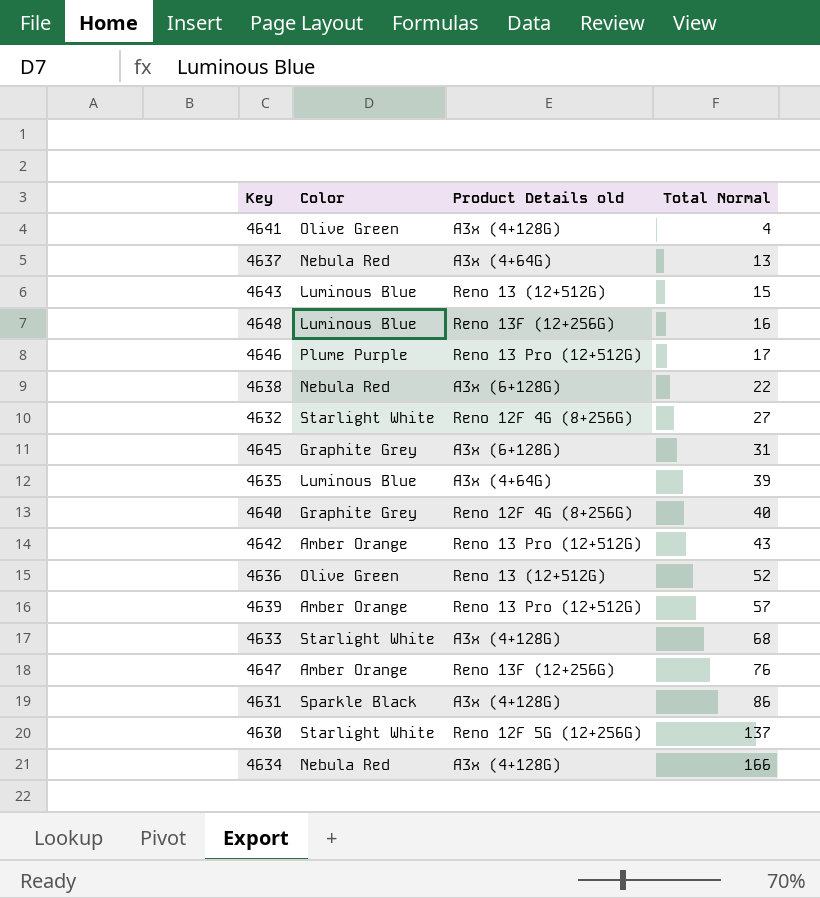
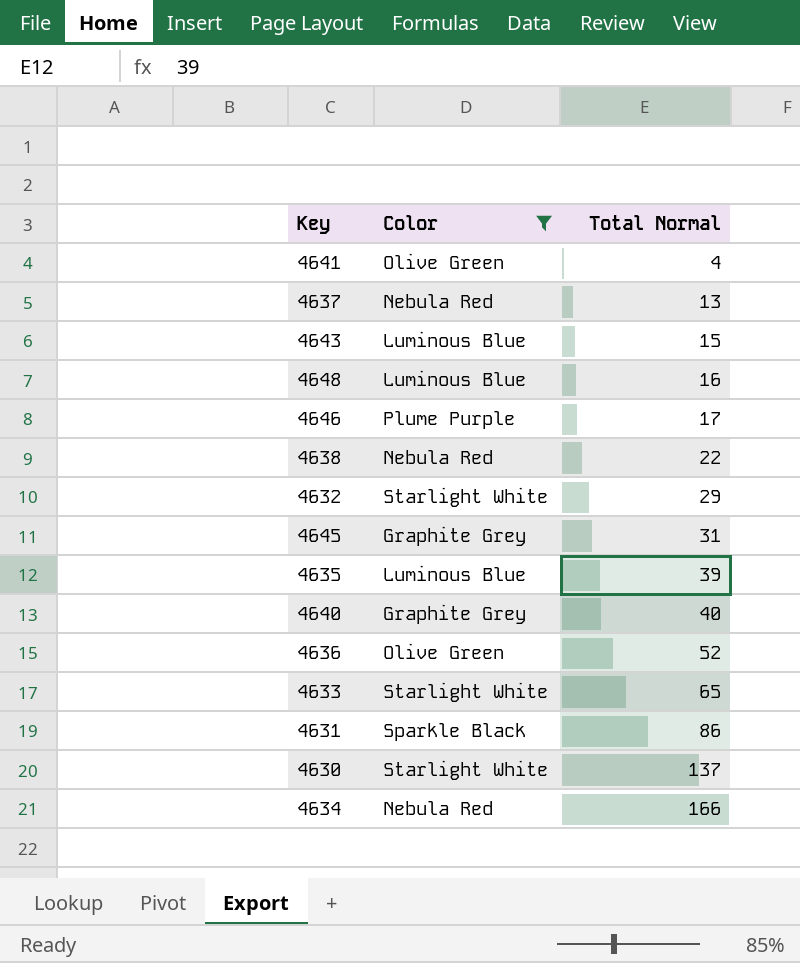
filter: none -> Color != Amber Orange
column Product Details old | position: 3 -> none
4632 | Total Normal: 27 -> 29
4633 | Total Normal: 68 -> 65

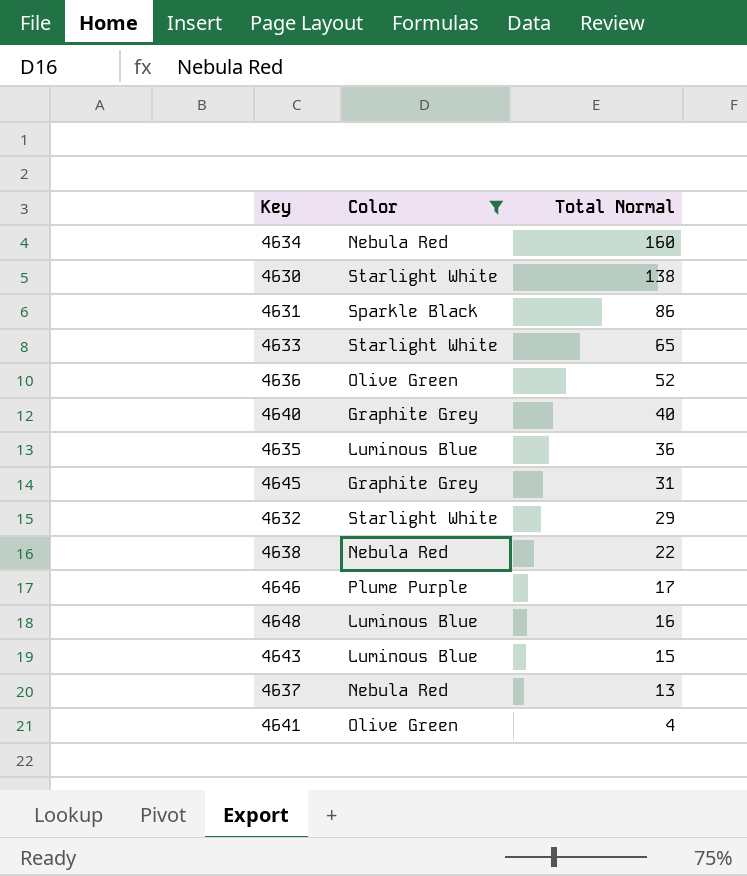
row order: Total Normal ascending -> Total Normal descending
4634 | Total Normal: 166 -> 160
4630 | Total Normal: 137 -> 138
4635 | Total Normal: 39 -> 36

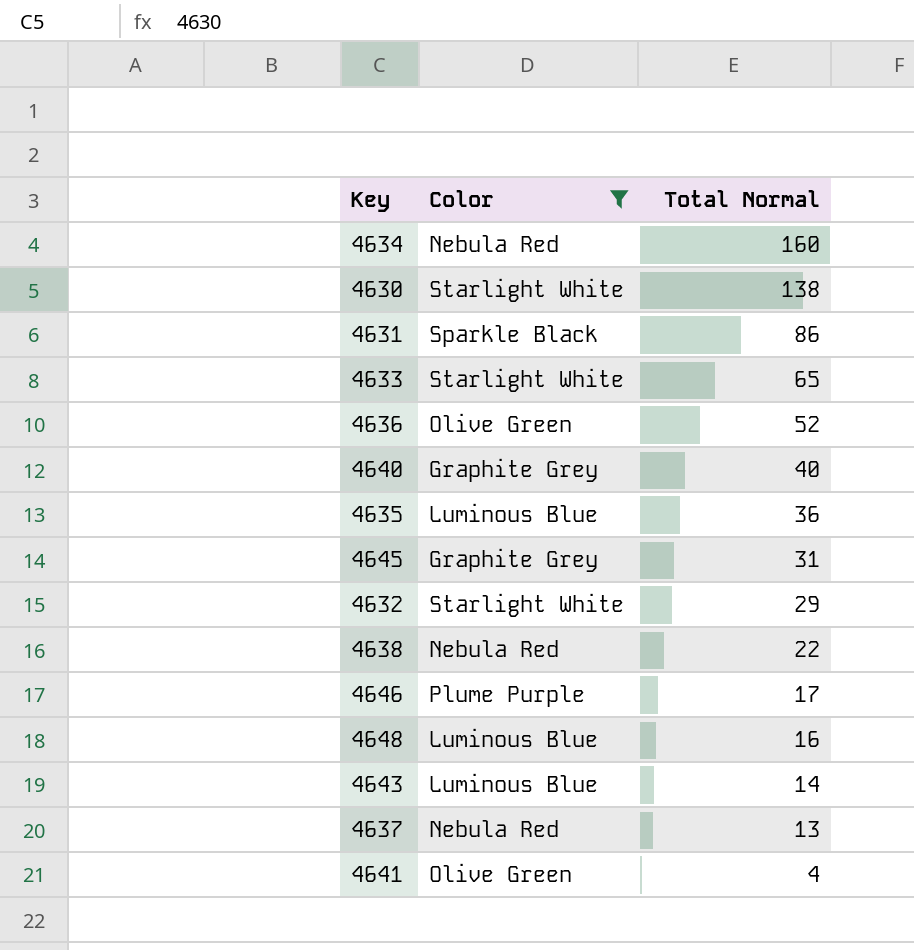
4643 | Total Normal: 15 -> 14

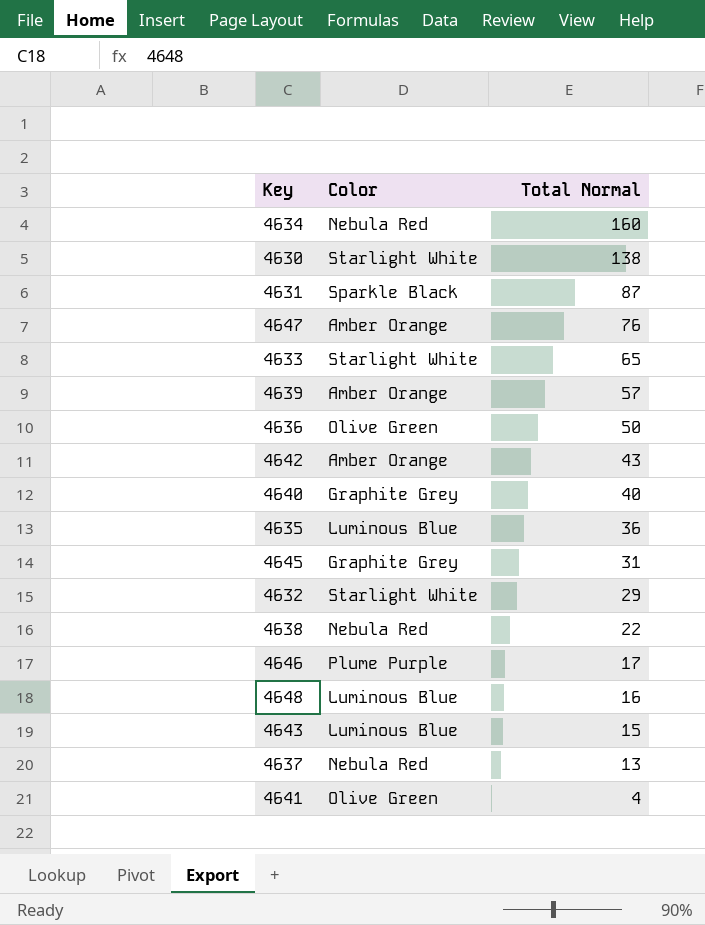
filter: Color != Amber Orange -> none
4631 | Total Normal: 86 -> 87
4636 | Total Normal: 52 -> 50
4643 | Total Normal: 14 -> 15

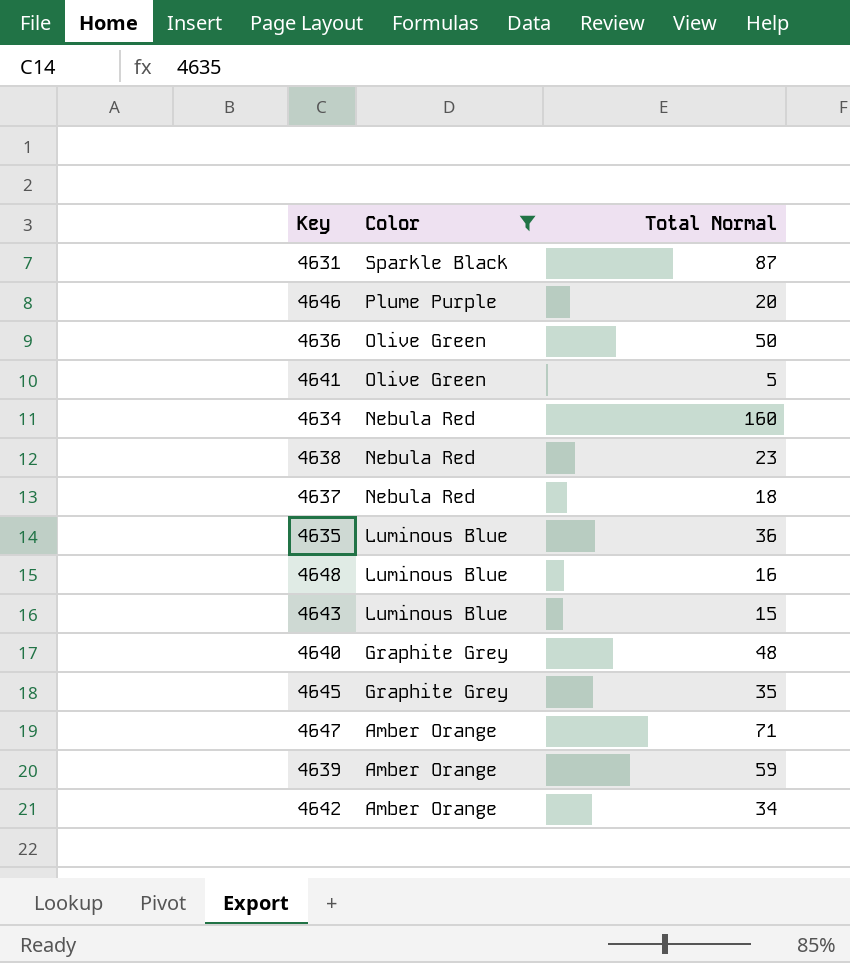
filter: none -> Color != Starlight White
row order: Total Normal descending -> Color descending
4646 | Total Normal: 17 -> 20
4641 | Total Normal: 4 -> 5
4638 | Total Normal: 22 -> 23
4637 | Total Normal: 13 -> 18
4640 | Total Normal: 40 -> 48
4645 | Total Normal: 31 -> 35
4647 | Total Normal: 76 -> 71
4639 | Total Normal: 57 -> 59
4642 | Total Normal: 43 -> 34

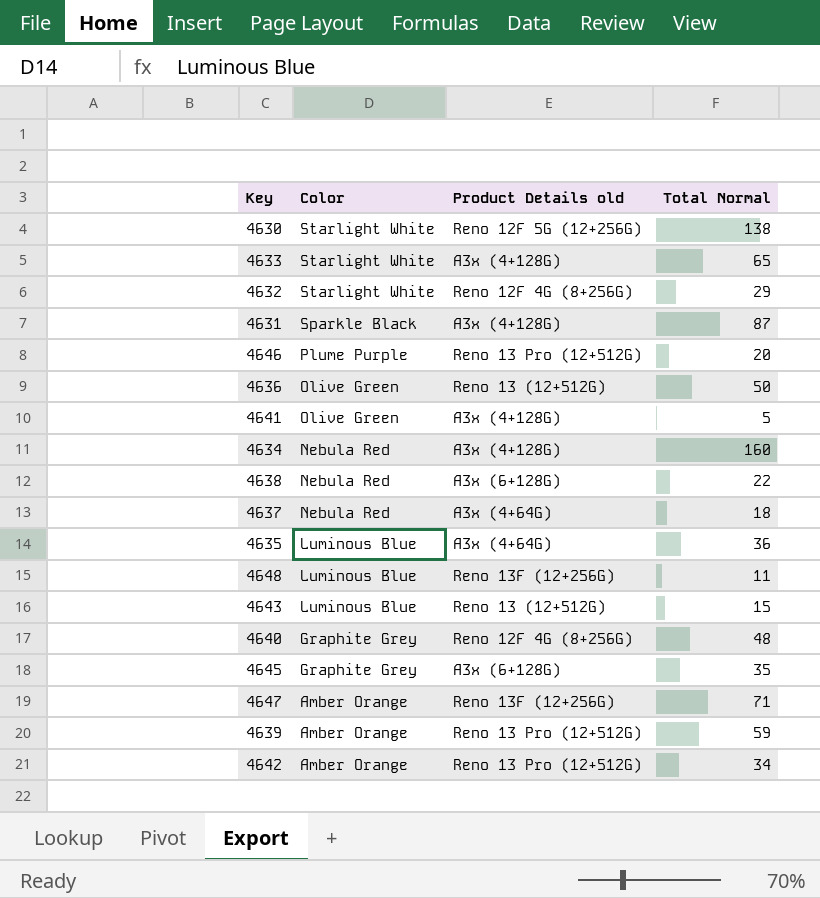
filter: Color != Starlight White -> none
column Product Details old | position: none -> 3
4638 | Total Normal: 23 -> 22
4648 | Total Normal: 16 -> 11

